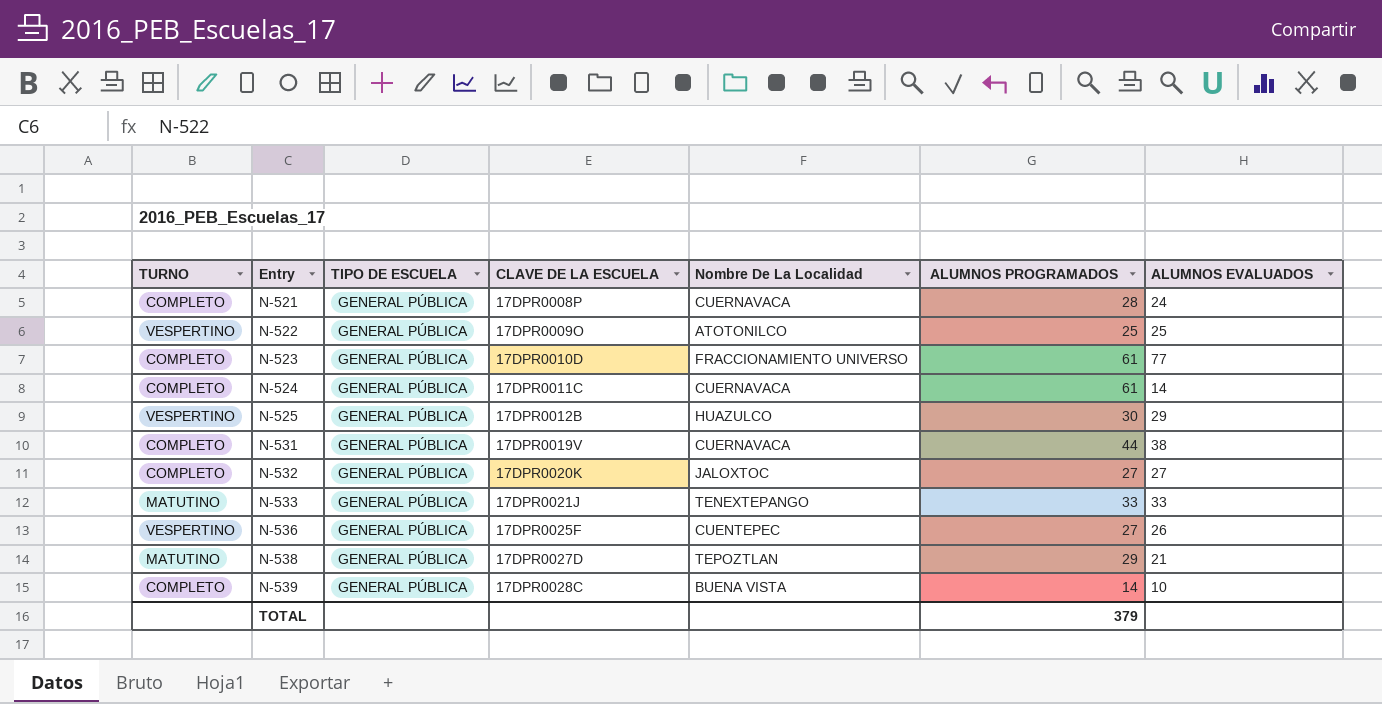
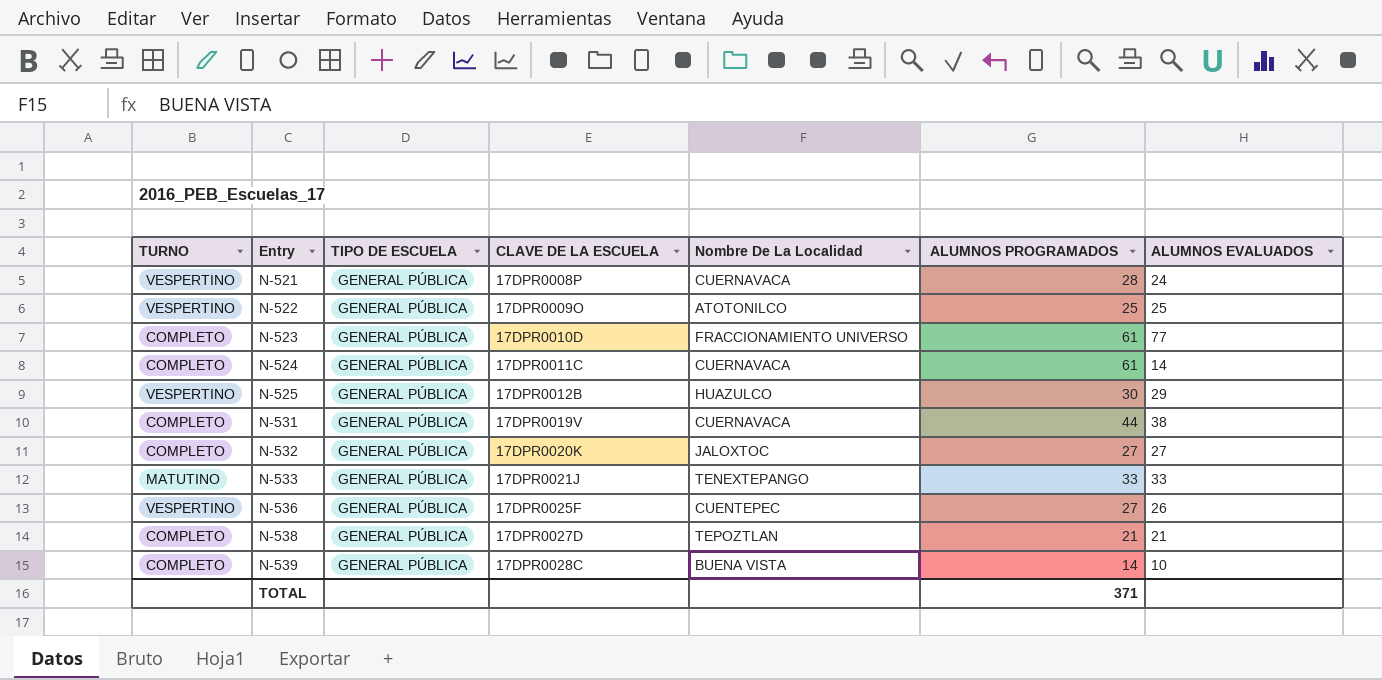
N-521 | TURNO: COMPLETO -> VESPERTINO
N-538 | TURNO: MATUTINO -> COMPLETO
N-538 | ALUMNOS PROGRAMADOS: 29 -> 21
TOTAL | ALUMNOS PROGRAMADOS: 379 -> 371

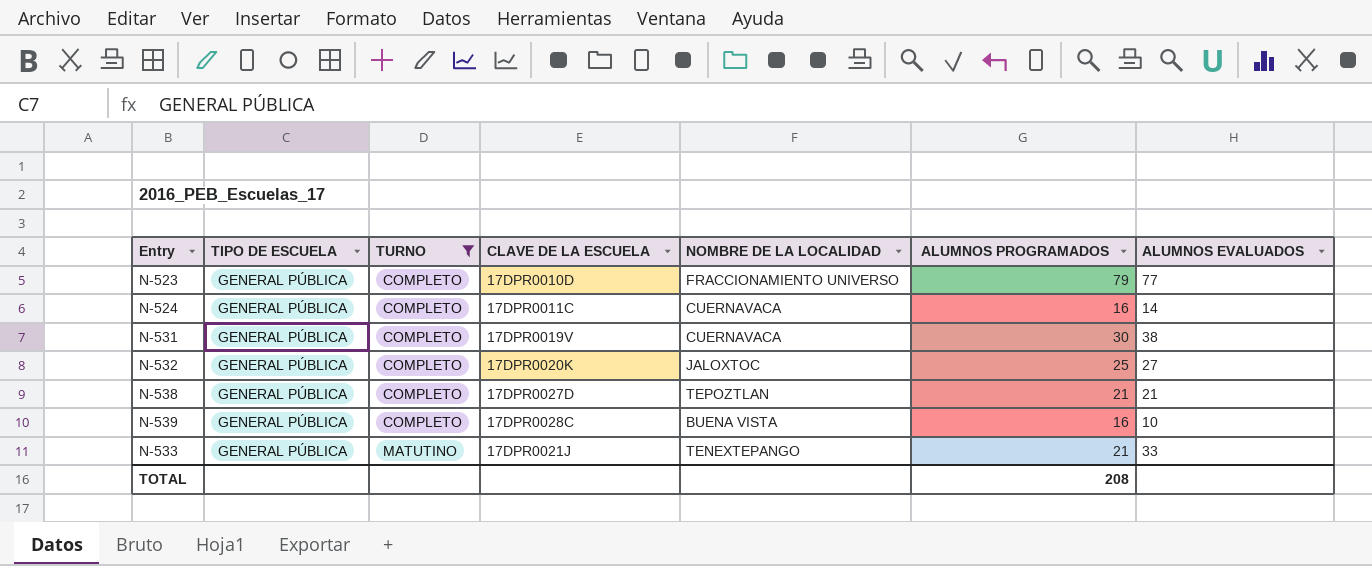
filter: none -> TURNO != VESPERTINO
row order: Entry ascending -> TURNO ascending
column TURNO | position: 1 -> 3
column name: Nombre De La Localidad -> NOMBRE DE LA LOCALIDAD
N-523 | ALUMNOS PROGRAMADOS: 61 -> 79
N-524 | ALUMNOS PROGRAMADOS: 61 -> 16
N-531 | ALUMNOS PROGRAMADOS: 44 -> 30
N-532 | ALUMNOS PROGRAMADOS: 27 -> 25
N-539 | ALUMNOS PROGRAMADOS: 14 -> 16
N-533 | ALUMNOS PROGRAMADOS: 33 -> 21
TOTAL | ALUMNOS PROGRAMADOS: 371 -> 208

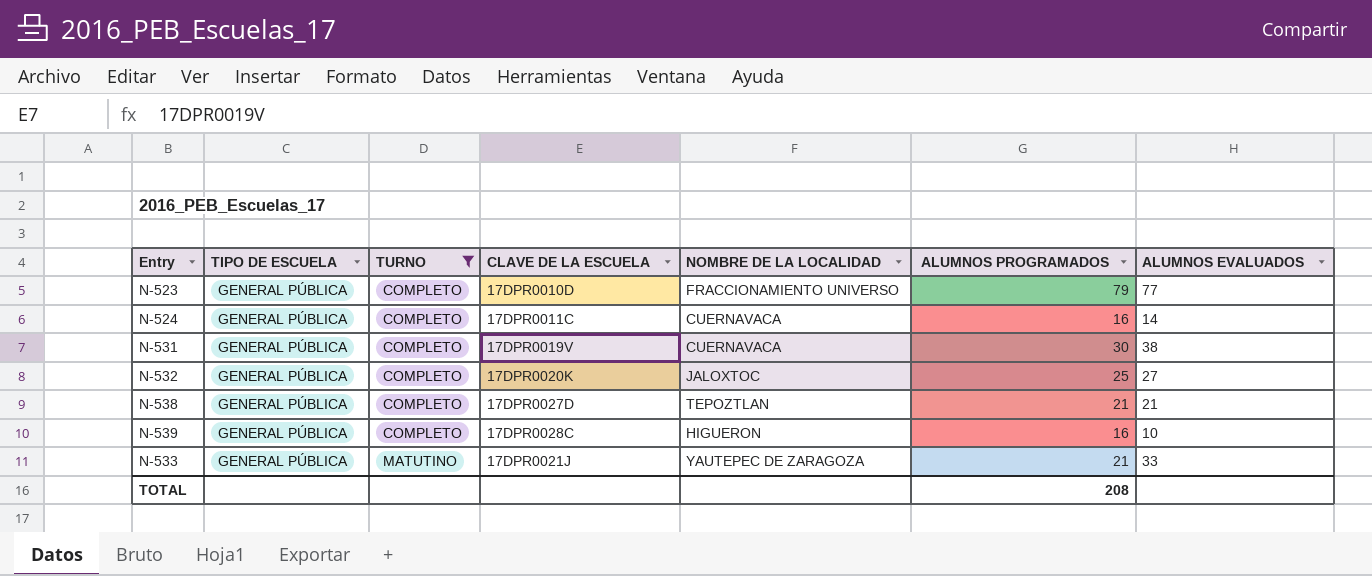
N-539 | NOMBRE DE LA LOCALIDAD: BUENA VISTA -> HIGUERON
N-533 | NOMBRE DE LA LOCALIDAD: TENEXTEPANGO -> YAUTEPEC DE ZARAGOZA

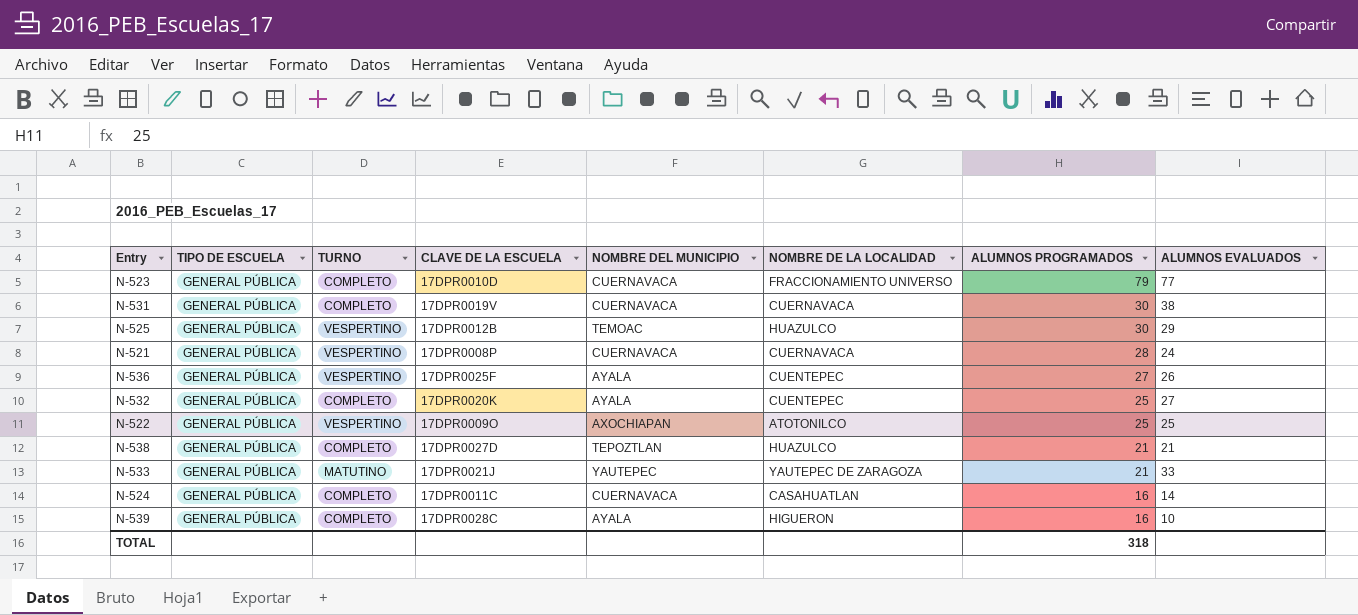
filter: TURNO != VESPERTINO -> none
row order: TURNO ascending -> ALUMNOS PROGRAMADOS descending
column NOMBRE DEL MUNICIPIO | position: none -> 5
N-532 | NOMBRE DE LA LOCALIDAD: JALOXTOC -> CUENTEPEC
N-538 | NOMBRE DE LA LOCALIDAD: TEPOZTLAN -> HUAZULCO
N-524 | NOMBRE DE LA LOCALIDAD: CUERNAVACA -> CASAHUATLAN
TOTAL | ALUMNOS PROGRAMADOS: 208 -> 318

